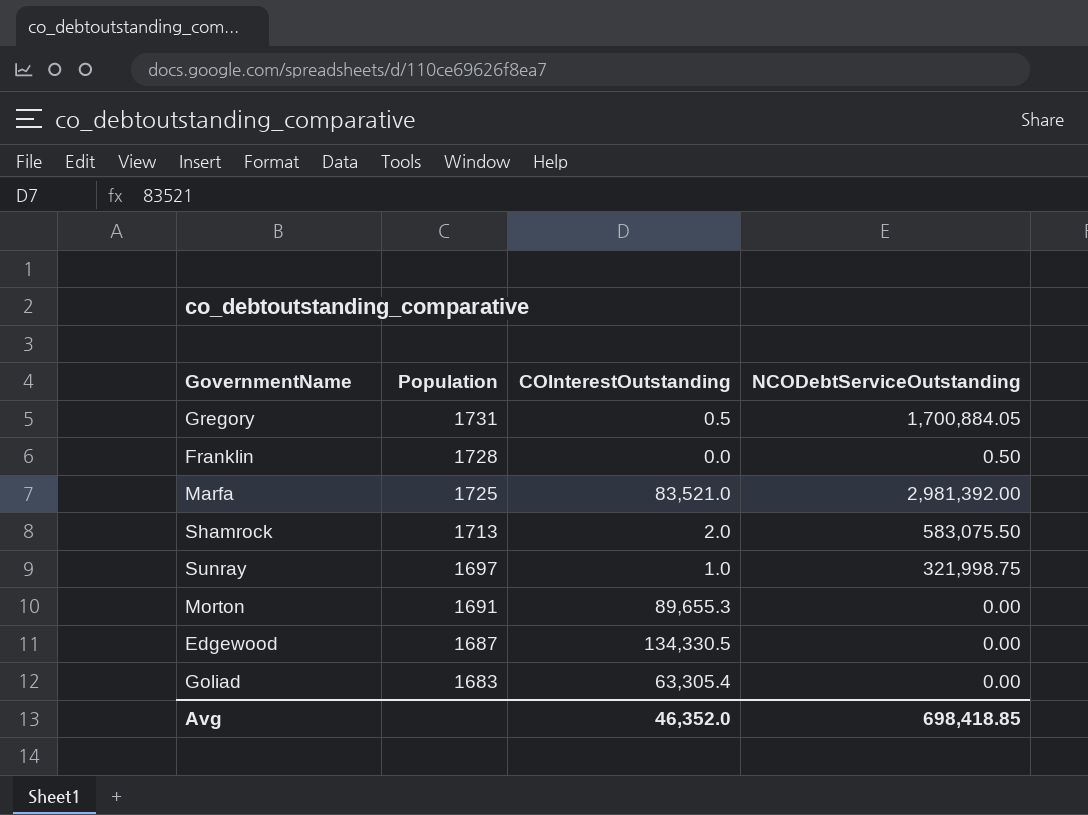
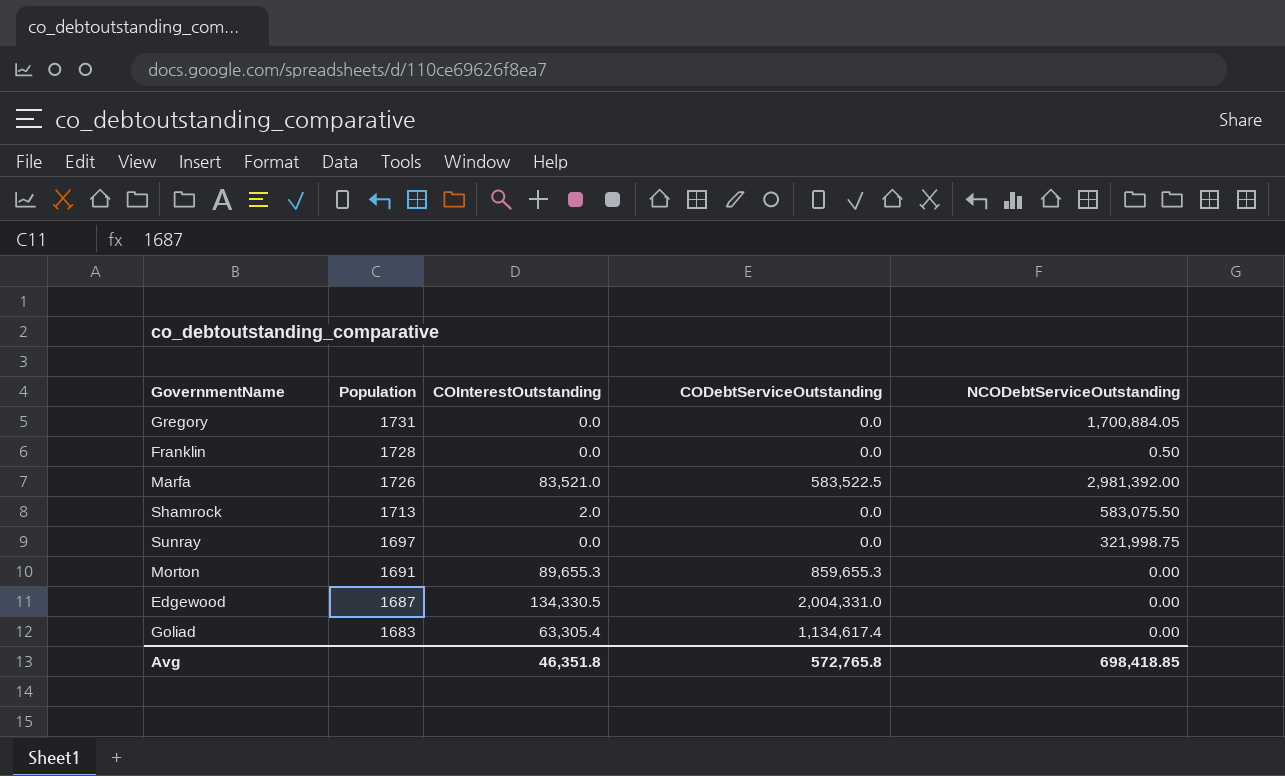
column CODebtServiceOutstanding | position: none -> 4
Gregory | COInterestOutstanding: 0.5 -> 0.0
Marfa | Population: 1725 -> 1726
Sunray | COInterestOutstanding: 1.0 -> 0.0
Avg | COInterestOutstanding: 46,352.0 -> 46,351.8

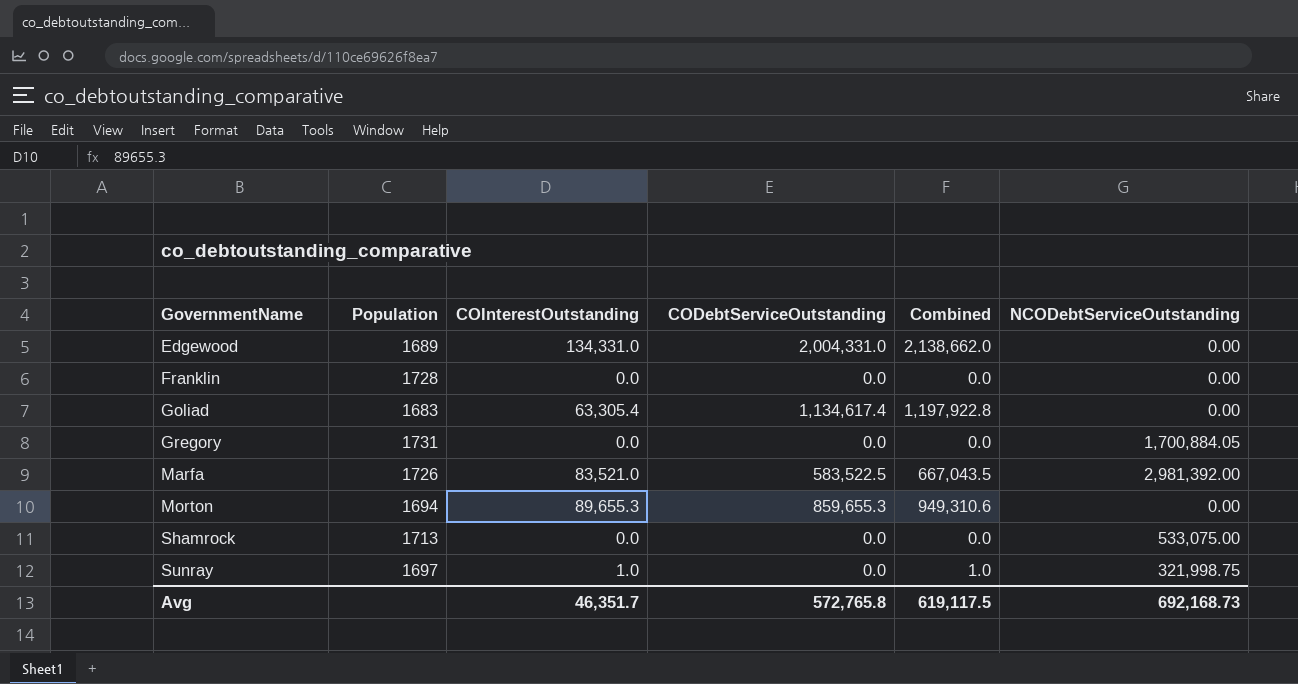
row order: Population descending -> GovernmentName ascending
column Combined | formula: none -> [COInterestOutstanding] + [CODebtServiceOutstanding]
Edgewood | Population: 1687 -> 1689
Edgewood | COInterestOutstanding: 134,330.5 -> 134,331.0
Franklin | NCODebtServiceOutstanding: 0.50 -> 0.00
Morton | Population: 1691 -> 1694
Shamrock | COInterestOutstanding: 2.0 -> 0.0
Shamrock | NCODebtServiceOutstanding: 583,075.50 -> 533,075.00
Sunray | COInterestOutstanding: 0.0 -> 1.0
Avg | COInterestOutstanding: 46,351.8 -> 46,351.7
Avg | NCODebtServiceOutstanding: 698,418.85 -> 692,168.73

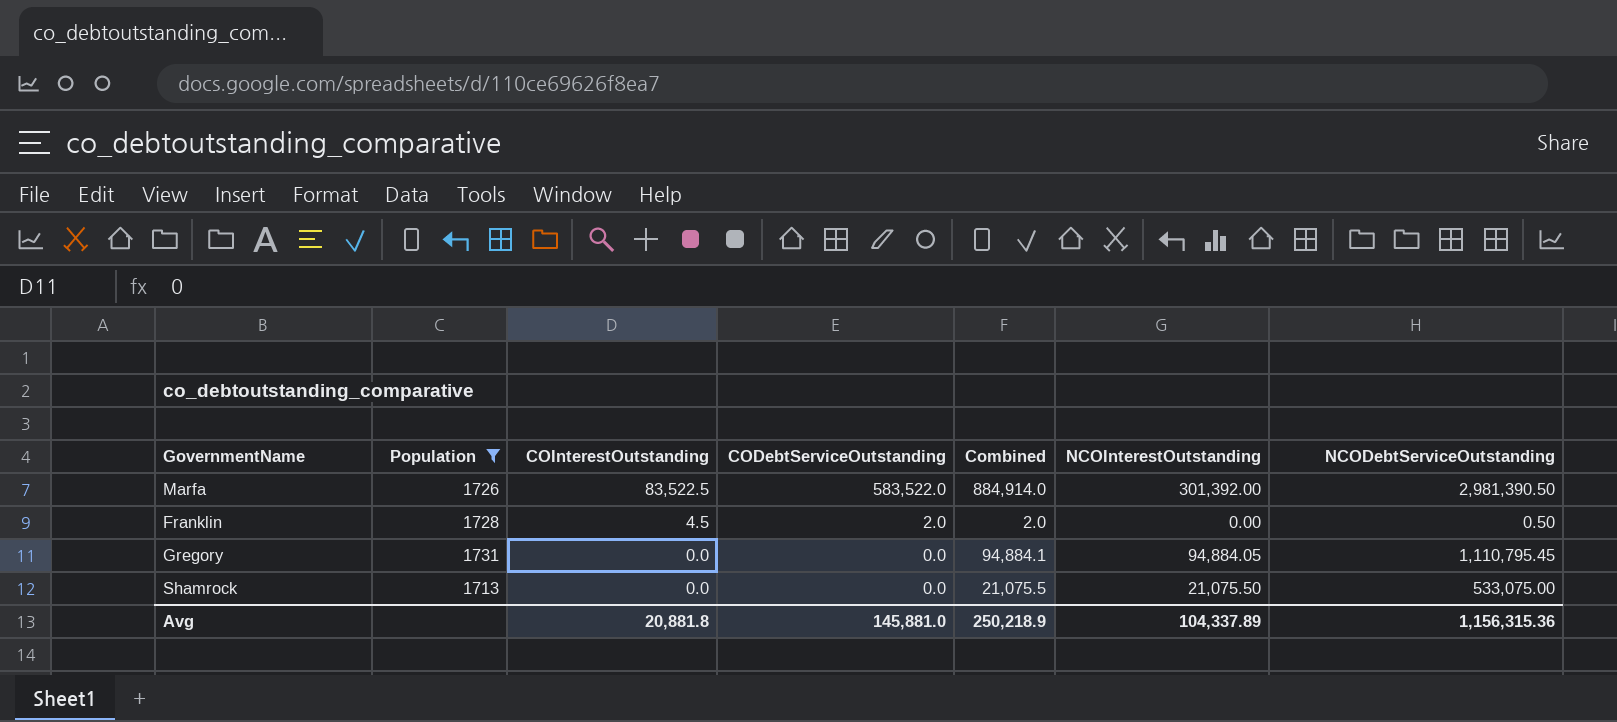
filter: none -> Population >= 1713
row order: GovernmentName ascending -> COInterestOutstanding descending
column Combined | formula: [COInterestOutstanding] + [CODebtServiceOutstanding] -> [CODebtServiceOutstanding] + [NCOInterestOutstanding]
column NCOInterestOutstanding | position: none -> 6
Marfa | COInterestOutstanding: 83,521.0 -> 83,522.5
Marfa | CODebtServiceOutstanding: 583,522.5 -> 583,522.0
Marfa | NCODebtServiceOutstanding: 2,981,392.00 -> 2,981,390.50
Franklin | COInterestOutstanding: 0.0 -> 4.5
Franklin | CODebtServiceOutstanding: 0.0 -> 2.0
Franklin | NCODebtServiceOutstanding: 0.00 -> 0.50
Gregory | NCODebtServiceOutstanding: 1,700,884.05 -> 1,110,795.45
Avg | COInterestOutstanding: 46,351.7 -> 20,881.8
Avg | CODebtServiceOutstanding: 572,765.8 -> 145,881.0
Avg | Combined: 619,117.5 -> 250,218.9
Avg | NCODebtServiceOutstanding: 692,168.73 -> 1,156,315.36

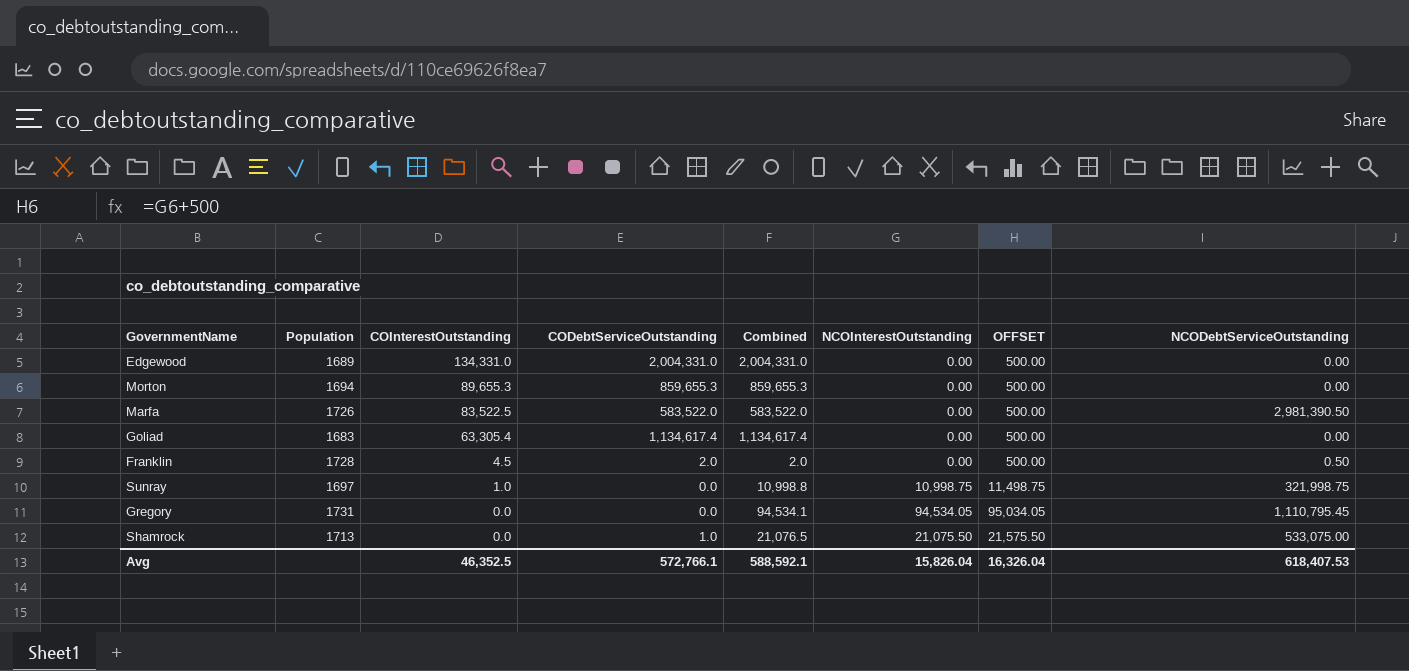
filter: Population >= 1713 -> none
column OFFSET | formula: none -> [NCOInterestOutstanding] + 500
Marfa | Combined: 884,914.0 -> 583,522.0
Marfa | NCOInterestOutstanding: 301,392.00 -> 0.00
Gregory | Combined: 94,884.1 -> 94,534.1
Gregory | NCOInterestOutstanding: 94,884.05 -> 94,534.05
Shamrock | CODebtServiceOutstanding: 0.0 -> 1.0
Shamrock | Combined: 21,075.5 -> 21,076.5
Avg | COInterestOutstanding: 20,881.8 -> 46,352.5
Avg | CODebtServiceOutstanding: 145,881.0 -> 572,766.1
Avg | Combined: 250,218.9 -> 588,592.1
Avg | NCOInterestOutstanding: 104,337.89 -> 15,826.04
Avg | NCODebtServiceOutstanding: 1,156,315.36 -> 618,407.53

